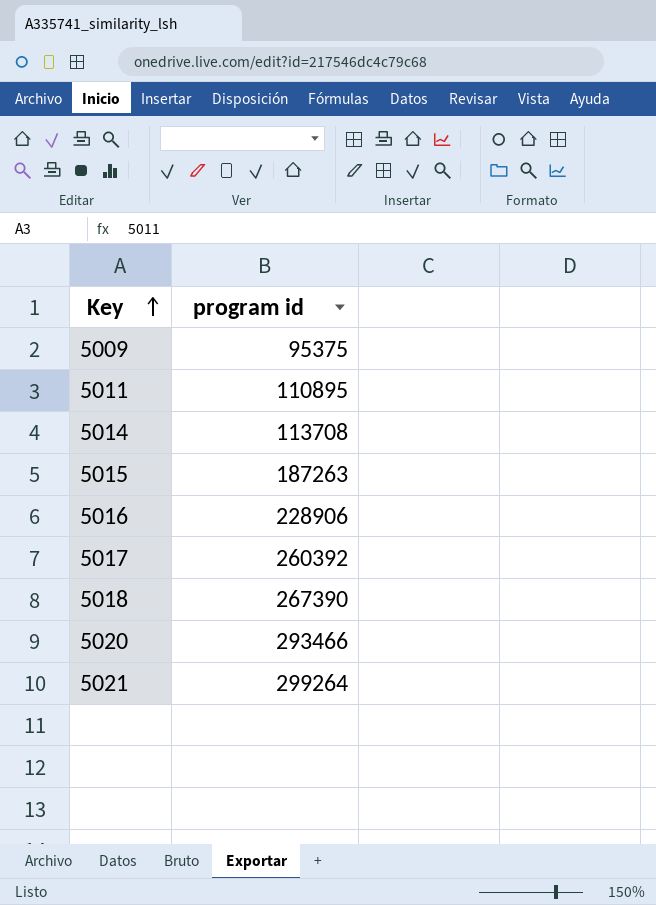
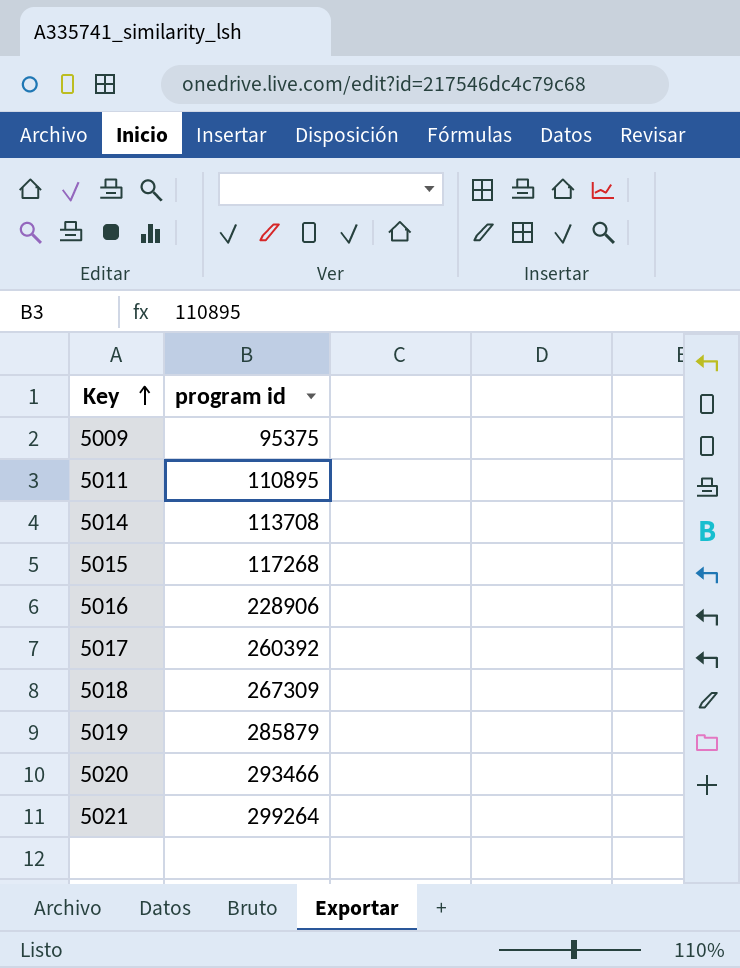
5015 | program id: 187263 -> 117268
5018 | program id: 267390 -> 267309
row 5019: none -> 285879

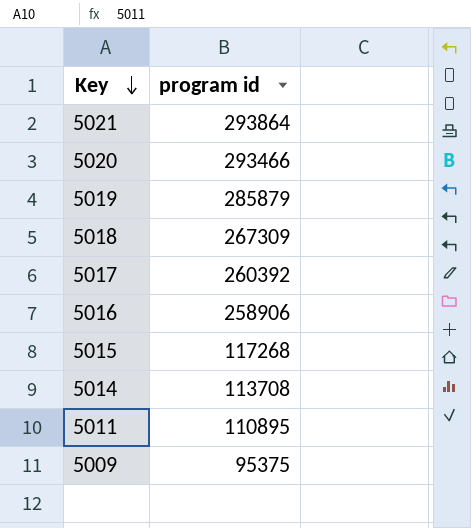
row order: Key ascending -> Key descending
5021 | program id: 299264 -> 293864
5016 | program id: 228906 -> 258906

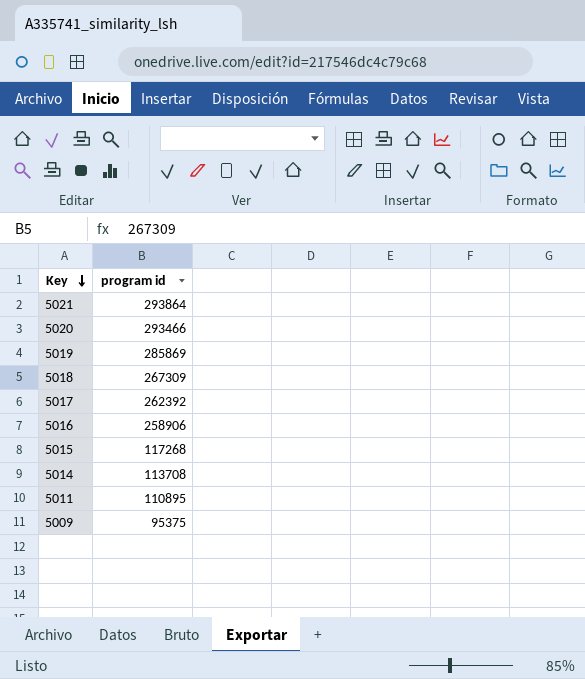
5019 | program id: 285879 -> 285869
5017 | program id: 260392 -> 262392

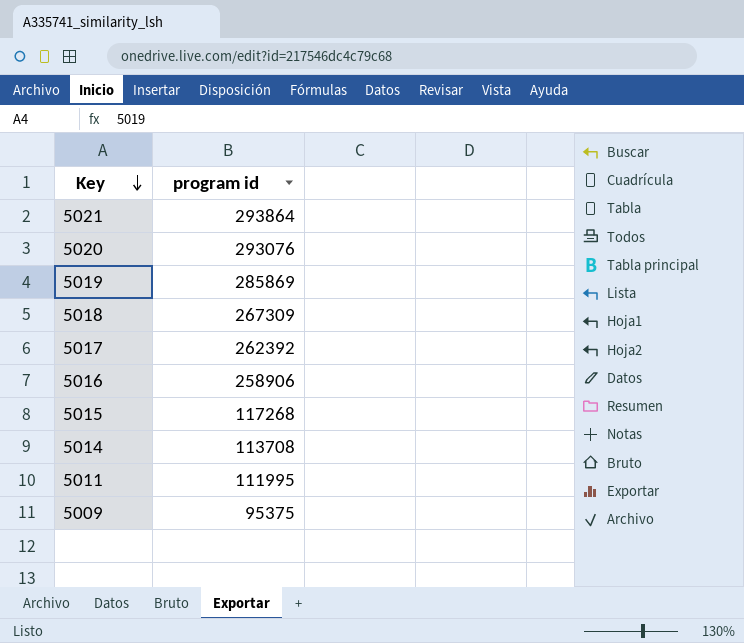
5020 | program id: 293466 -> 293076
5011 | program id: 110895 -> 111995

